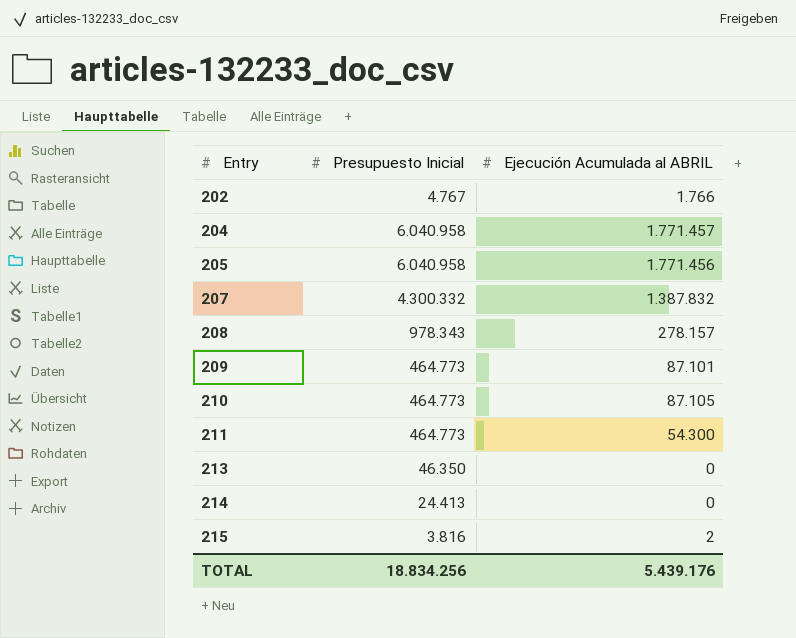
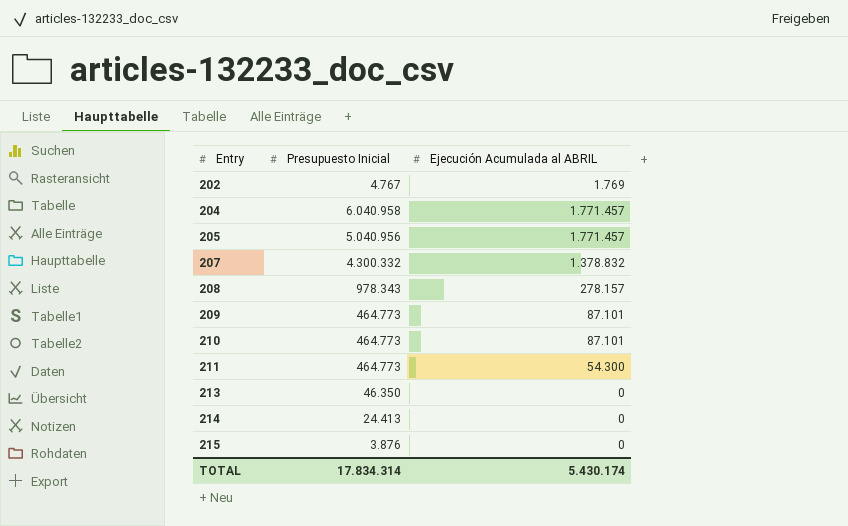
202 | Ejecución Acumulada al ABRIL: 1.766 -> 1.769
205 | Presupuesto Inicial: 6.040.958 -> 5.040.956
205 | Ejecución Acumulada al ABRIL: 1.771.456 -> 1.771.457
207 | Ejecución Acumulada al ABRIL: 1.387.832 -> 1.378.832
210 | Ejecución Acumulada al ABRIL: 87.105 -> 87.101
215 | Presupuesto Inicial: 3.816 -> 3.876
215 | Ejecución Acumulada al ABRIL: 2 -> 0
TOTAL | Presupuesto Inicial: 18.834.256 -> 17.834.314
TOTAL | Ejecución Acumulada al ABRIL: 5.439.176 -> 5.430.174

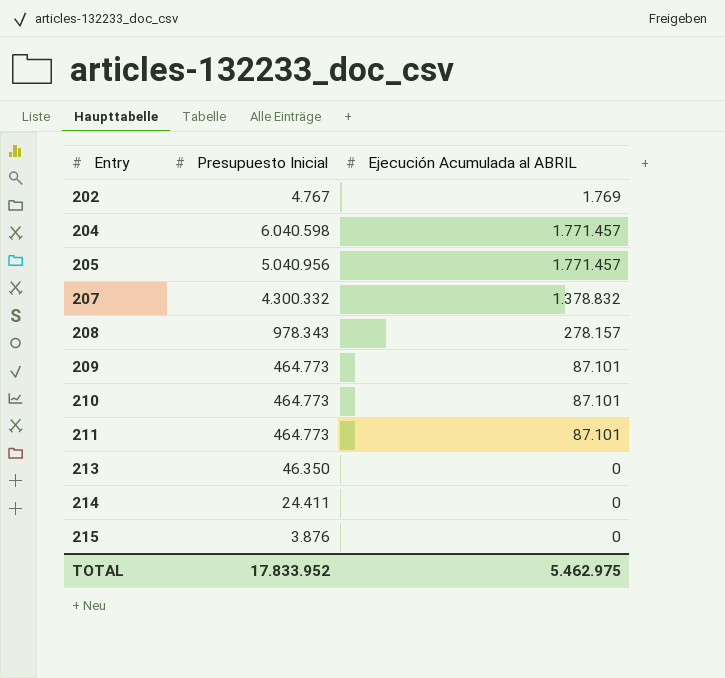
204 | Presupuesto Inicial: 6.040.958 -> 6.040.598
211 | Ejecución Acumulada al ABRIL: 54.300 -> 87.101
214 | Presupuesto Inicial: 24.413 -> 24.411
TOTAL | Presupuesto Inicial: 17.834.314 -> 17.833.952
TOTAL | Ejecución Acumulada al ABRIL: 5.430.174 -> 5.462.975

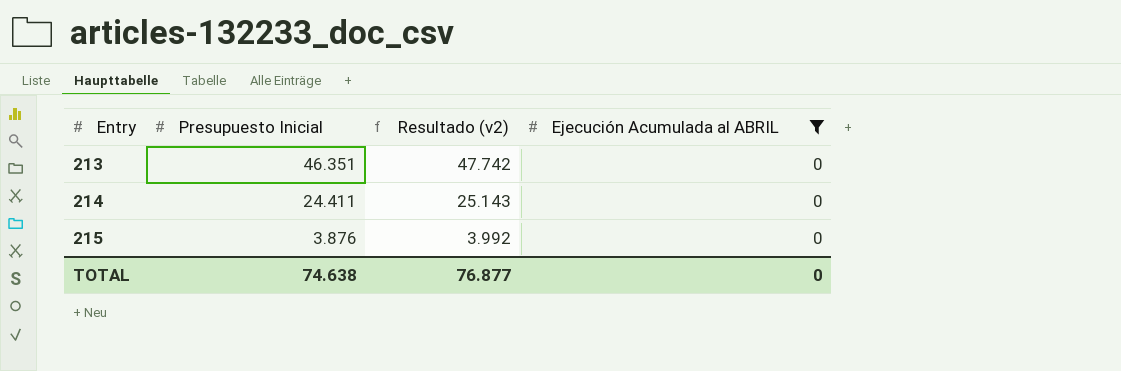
filter: none -> Ejecución Acumulada al ABRIL = 0
column Resultado (v2) | formula: none -> [Presupuesto Inicial] * 1,03
213 | Presupuesto Inicial: 46.350 -> 46.351
TOTAL | Presupuesto Inicial: 17.833.952 -> 74.638
TOTAL | Ejecución Acumulada al ABRIL: 5.462.975 -> 0

